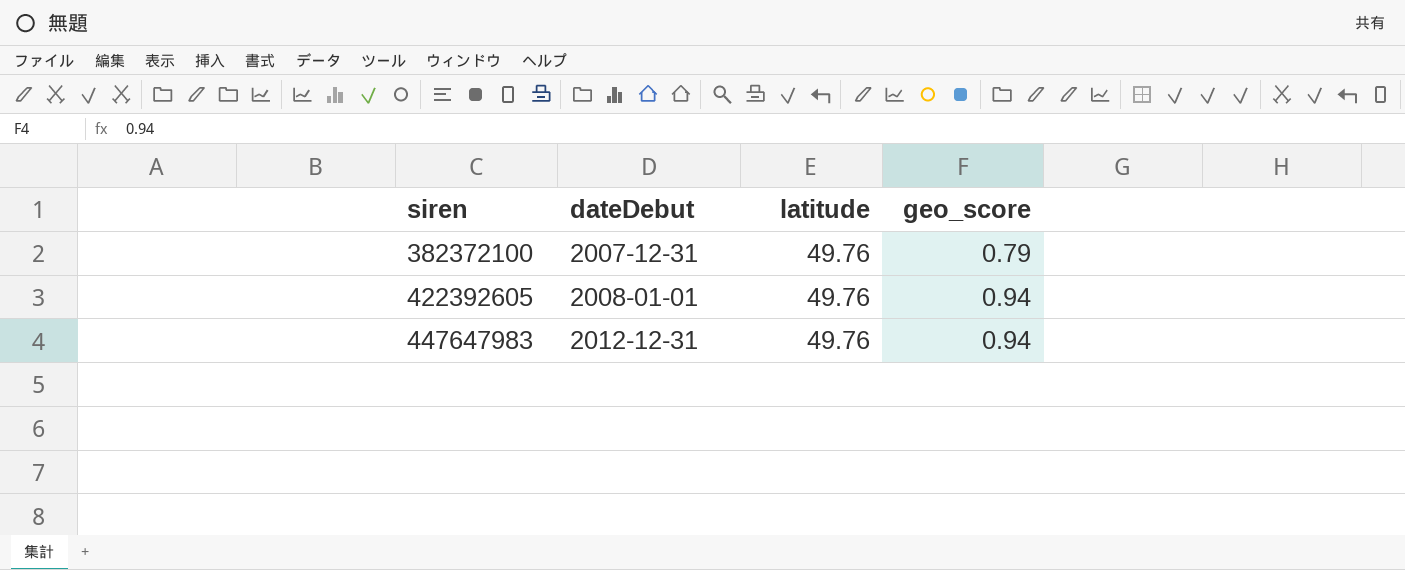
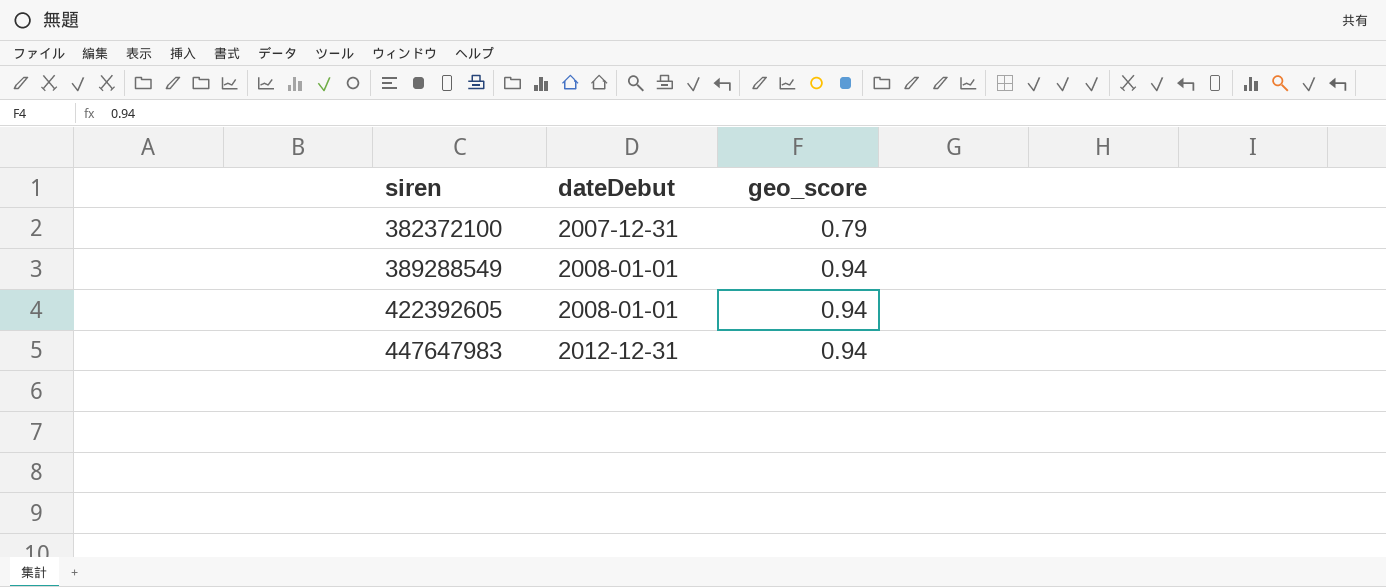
column latitude | position: 3 -> none
row 389288549: none -> 2008-01-01 | 0.94

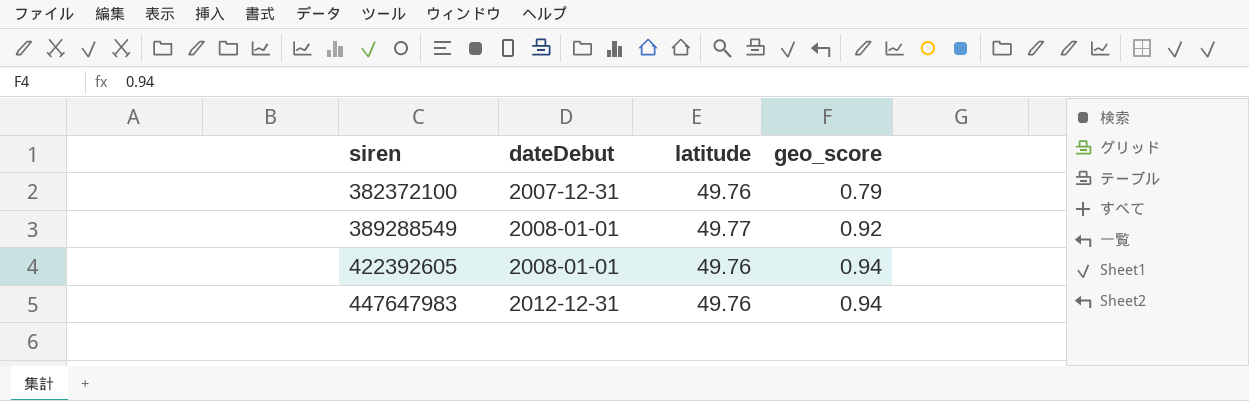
column latitude | position: none -> 3
389288549 | geo_score: 0.94 -> 0.92

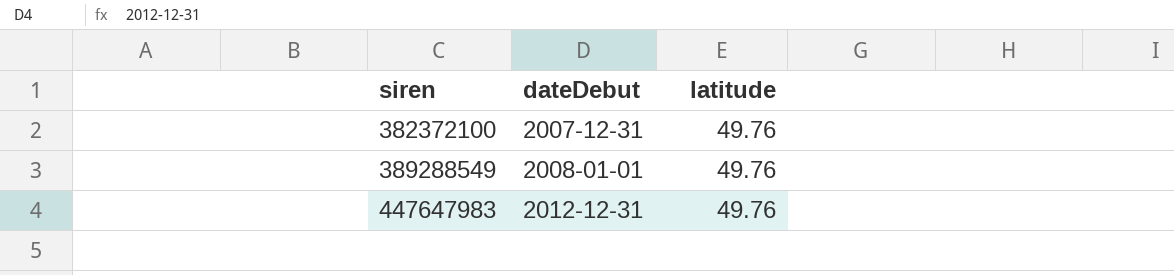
column geo_score | position: 4 -> none
row 422392605: 2008-01-01 | 49.76 | 0.94 -> none
389288549 | latitude: 49.77 -> 49.76

